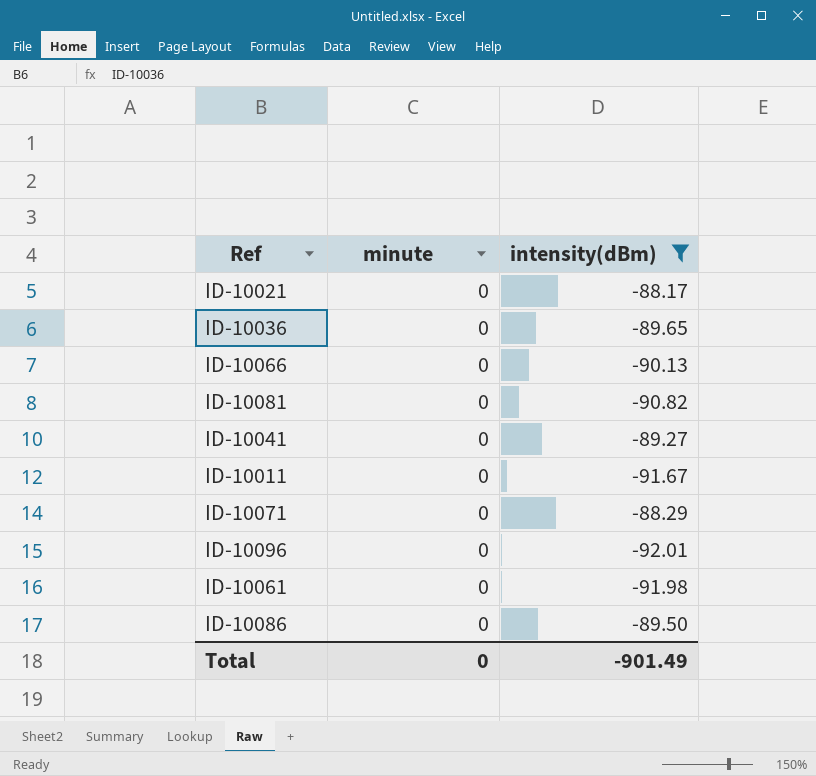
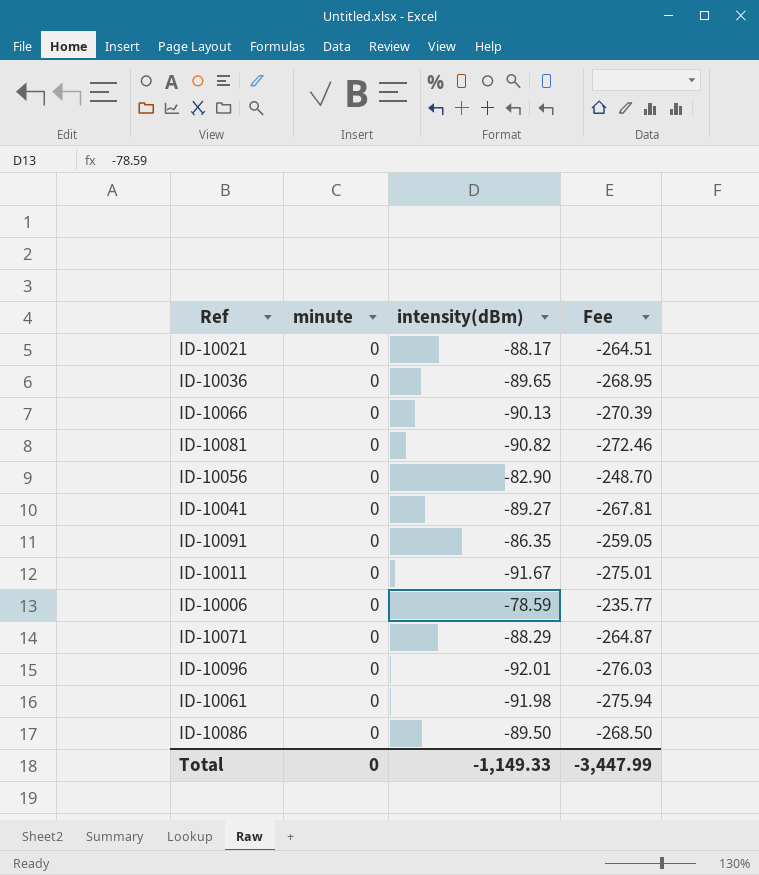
filter: intensity(dBm) <= -88.17 -> none
column Fee | formula: none -> [intensity(dBm)] * 3
Total | intensity(dBm): -901.49 -> -1,149.33

